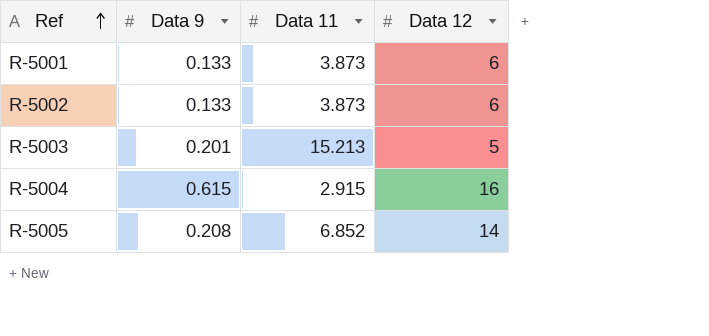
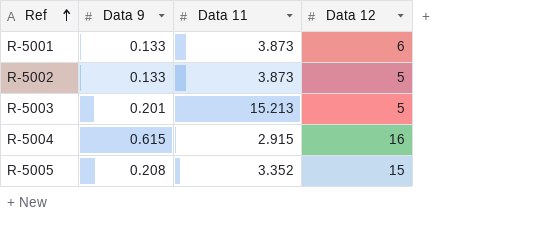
R-5002 | Data 12: 6 -> 5
R-5005 | Data 11: 6.852 -> 3.352
R-5005 | Data 12: 14 -> 15

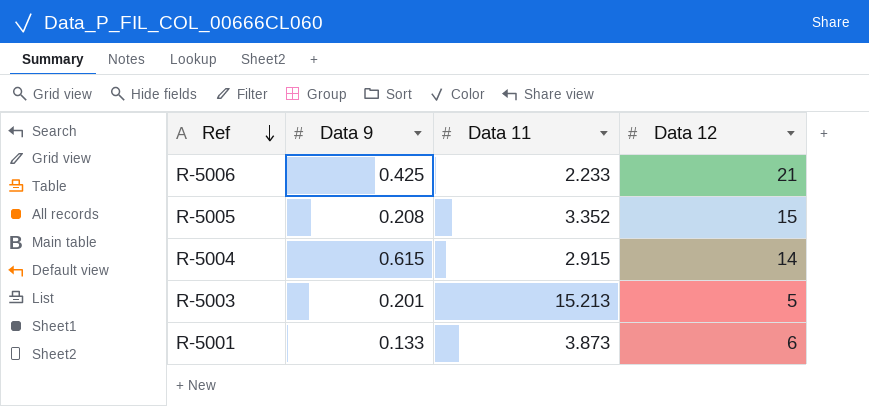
row order: Ref ascending -> Ref descending
row R-5002: 0.133 | 3.873 | 5 -> none
row R-5006: none -> 0.425 | 2.233 | 21
R-5004 | Data 12: 16 -> 14

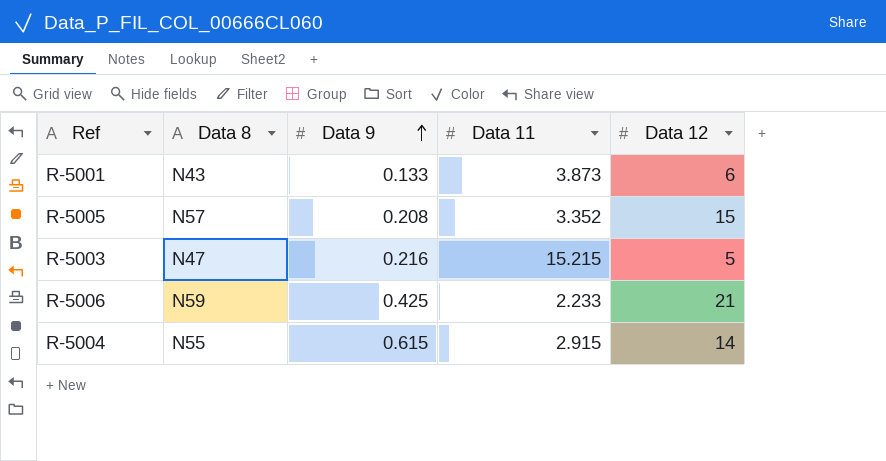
row order: Ref descending -> Data 9 ascending
column Data 8 | position: none -> 2
R-5003 | Data 9: 0.201 -> 0.216
R-5003 | Data 11: 15.213 -> 15.215

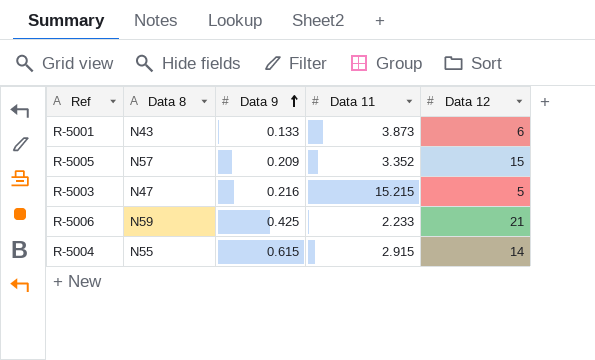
R-5005 | Data 9: 0.208 -> 0.209

